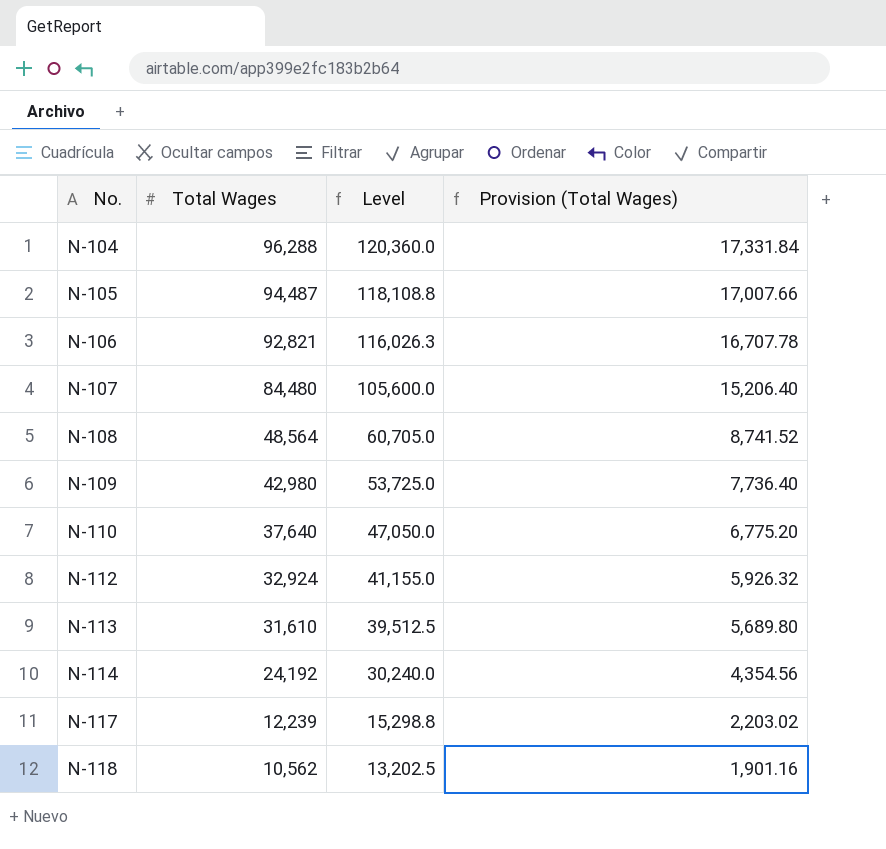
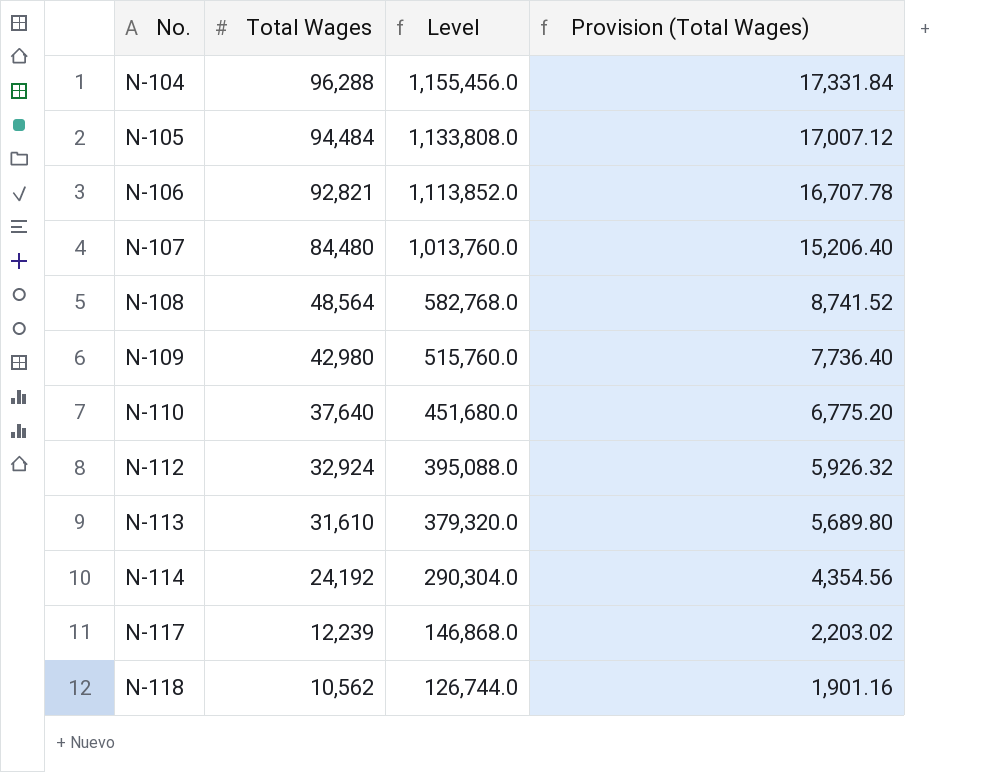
column Level | formula: [Total Wages] * 1.25 -> [Total Wages] * 12
N-105 | Total Wages: 94,487 -> 94,484
N-105 | Provision (Total Wages): 17,007.66 -> 17,007.12

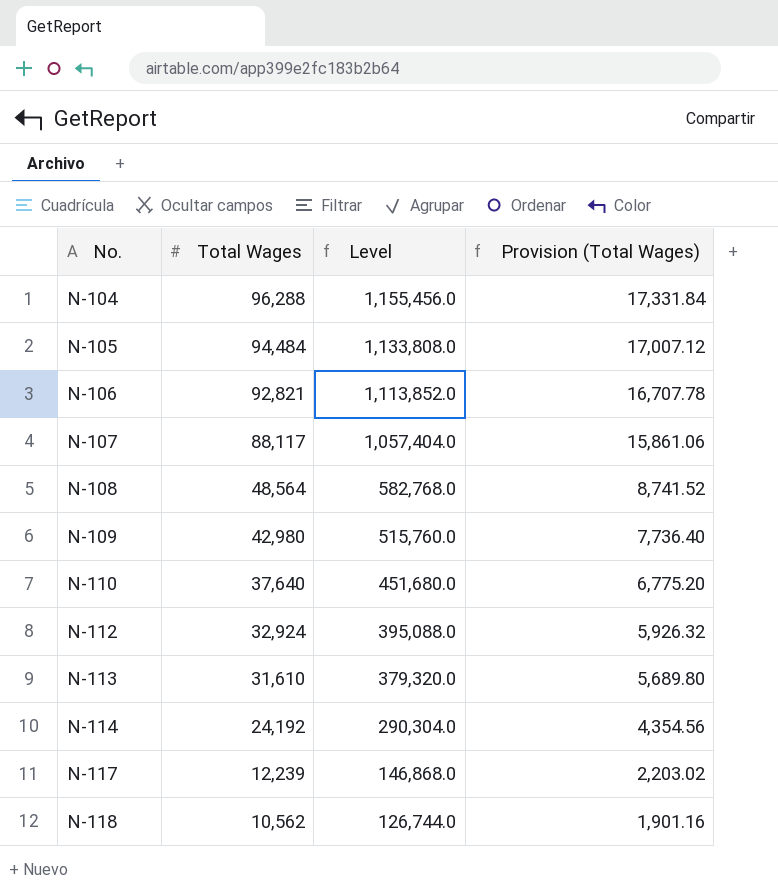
N-107 | Total Wages: 84,480 -> 88,117
N-107 | Level: 1,013,760.0 -> 1,057,404.0
N-107 | Provision (Total Wages): 15,206.40 -> 15,861.06

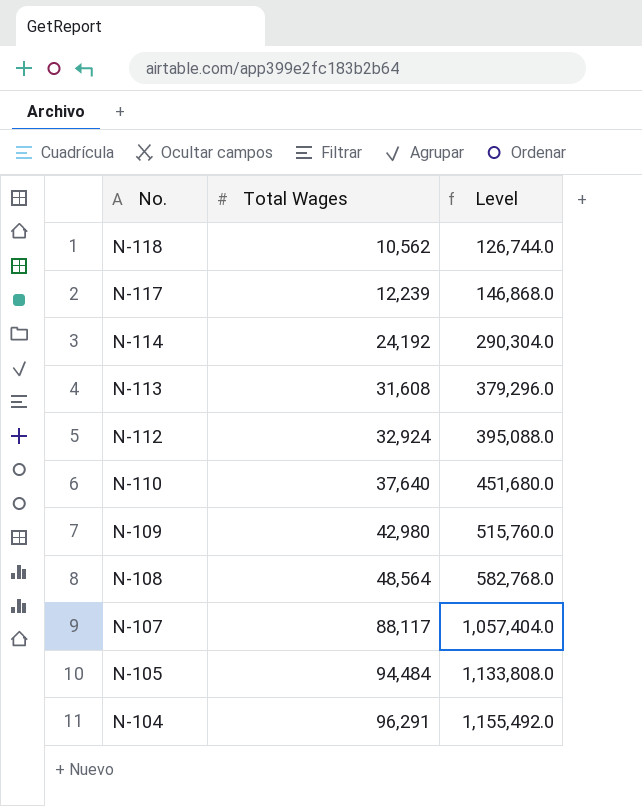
row order: No. ascending -> No. descending
column Provision (Total Wages) | formula: [Total Wages] * 0.18 -> none
row N-106: 92,821 | 1,113,852.0 | 16,707.78 -> none
N-113 | Total Wages: 31,610 -> 31,608
N-113 | Level: 379,320.0 -> 379,296.0
N-104 | Total Wages: 96,288 -> 96,291
N-104 | Level: 1,155,456.0 -> 1,155,492.0

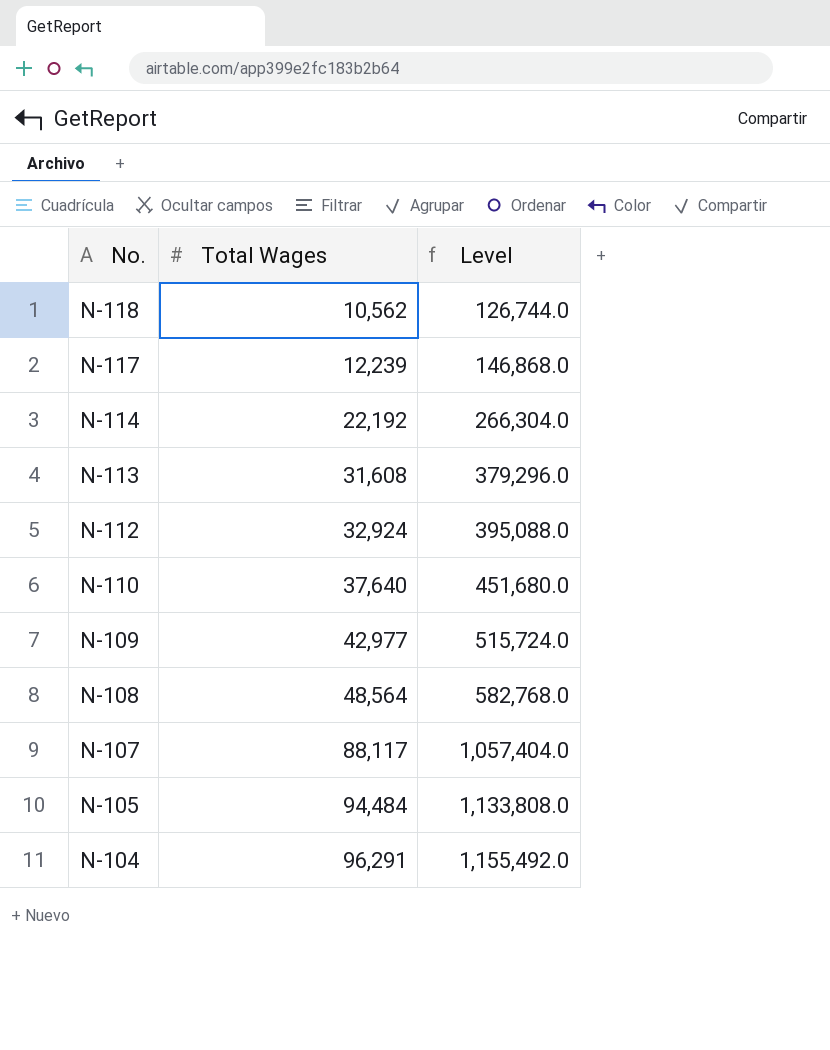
N-114 | Total Wages: 24,192 -> 22,192
N-114 | Level: 290,304.0 -> 266,304.0
N-109 | Total Wages: 42,980 -> 42,977
N-109 | Level: 515,760.0 -> 515,724.0

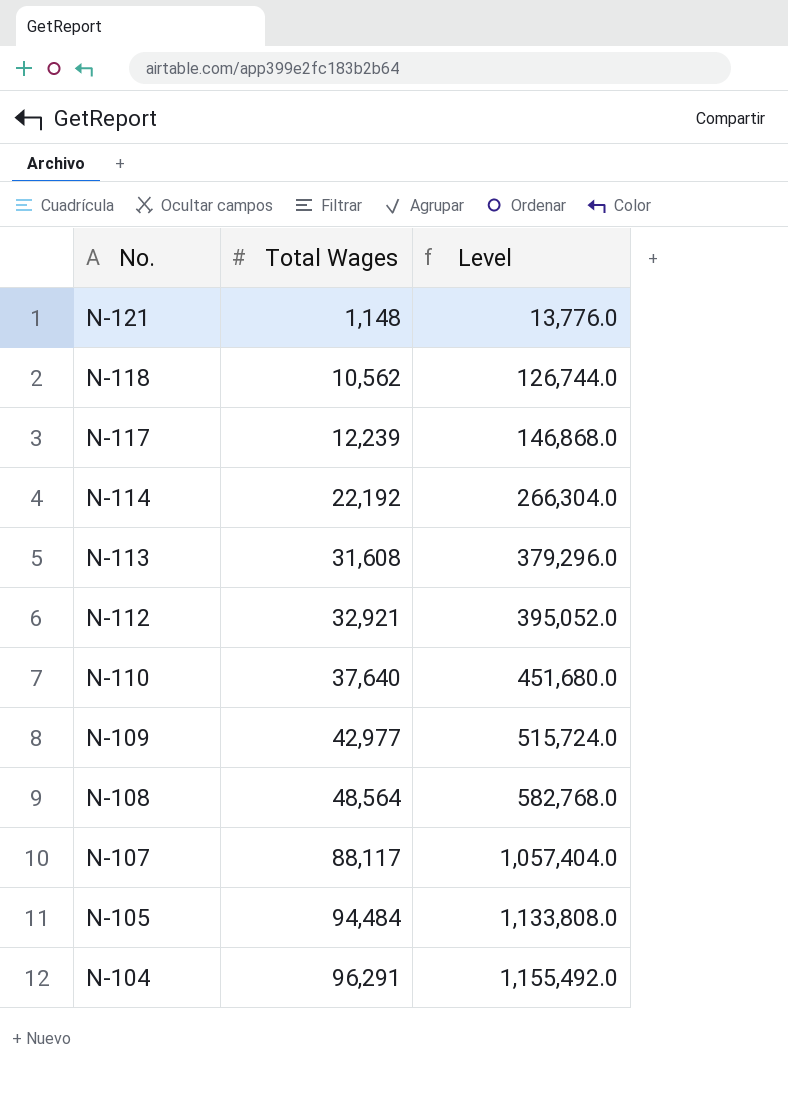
row N-121: none -> 1,148 | 13,776.0
N-112 | Total Wages: 32,924 -> 32,921
N-112 | Level: 395,088.0 -> 395,052.0

